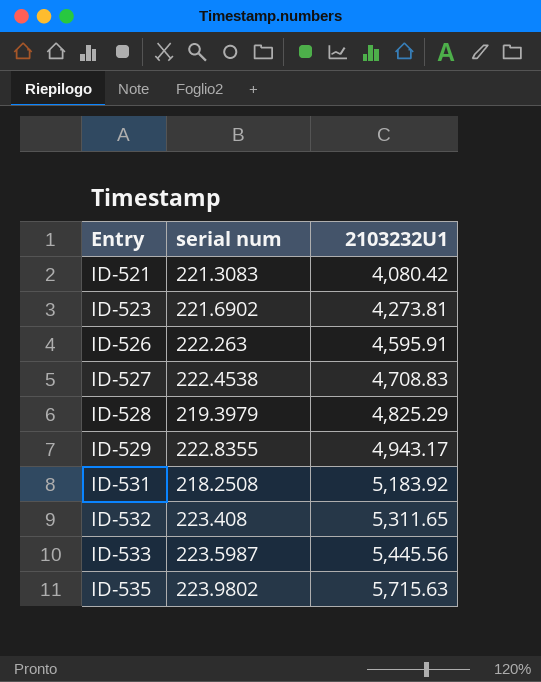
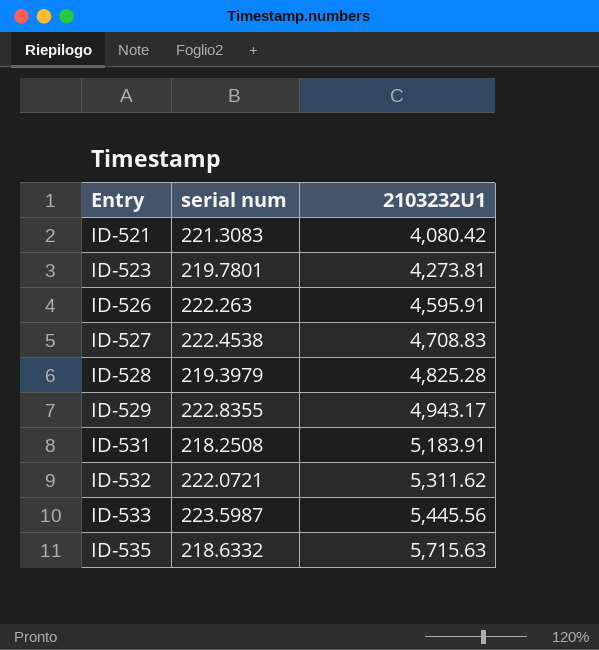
ID-523 | serial num: 221.6902 -> 219.7801
ID-528 | 2103232U1: 4,825.29 -> 4,825.28
ID-531 | 2103232U1: 5,183.92 -> 5,183.91
ID-532 | serial num: 223.408 -> 222.0721
ID-532 | 2103232U1: 5,311.65 -> 5,311.62
ID-535 | serial num: 223.9802 -> 218.6332

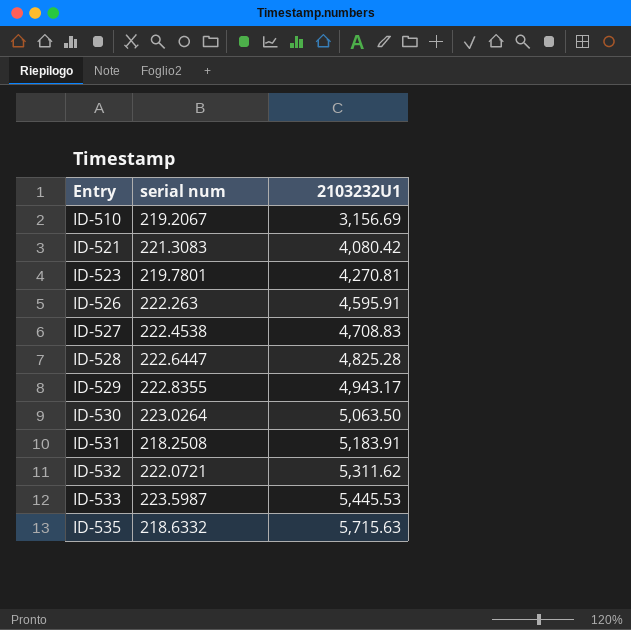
row ID-510: none -> 219.2067 | 3,156.69
ID-523 | 2103232U1: 4,273.81 -> 4,270.81
ID-528 | serial num: 219.3979 -> 222.6447
row ID-530: none -> 223.0264 | 5,063.50
ID-533 | 2103232U1: 5,445.56 -> 5,445.53

